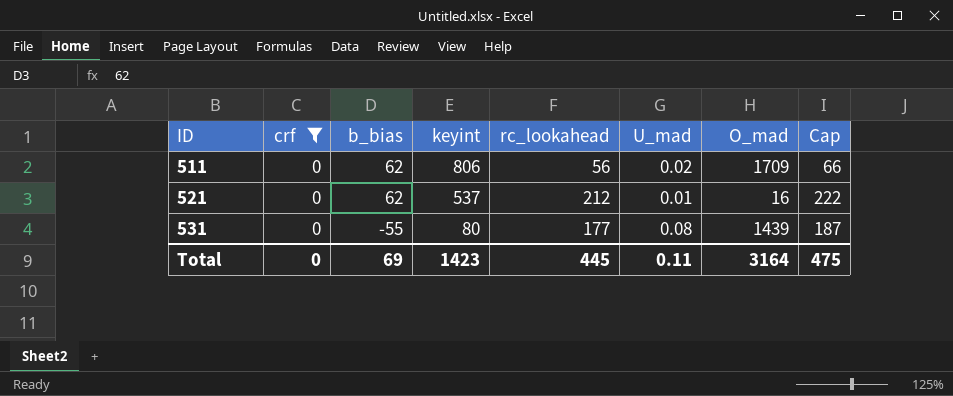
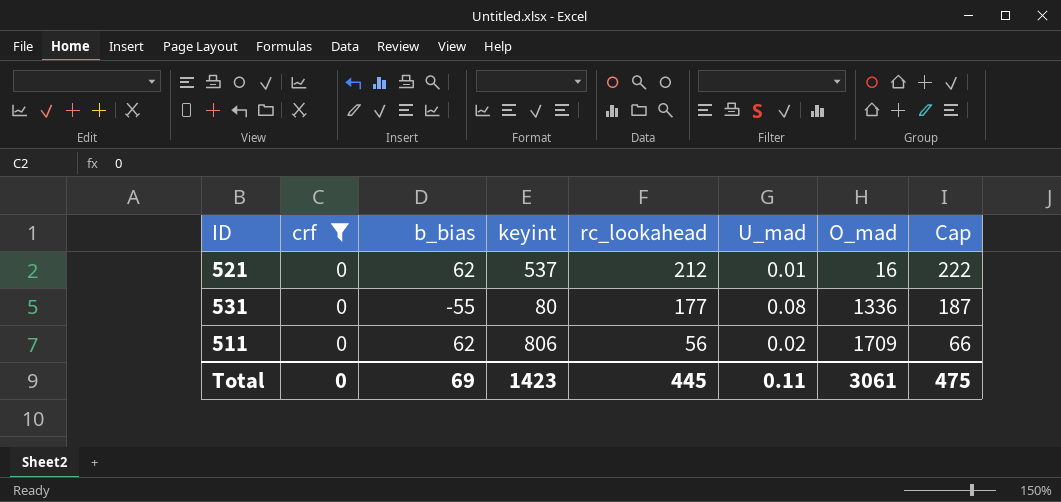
row order: ID ascending -> rc_lookahead descending
531 | O_mad: 1439 -> 1336
Total | O_mad: 3164 -> 3061

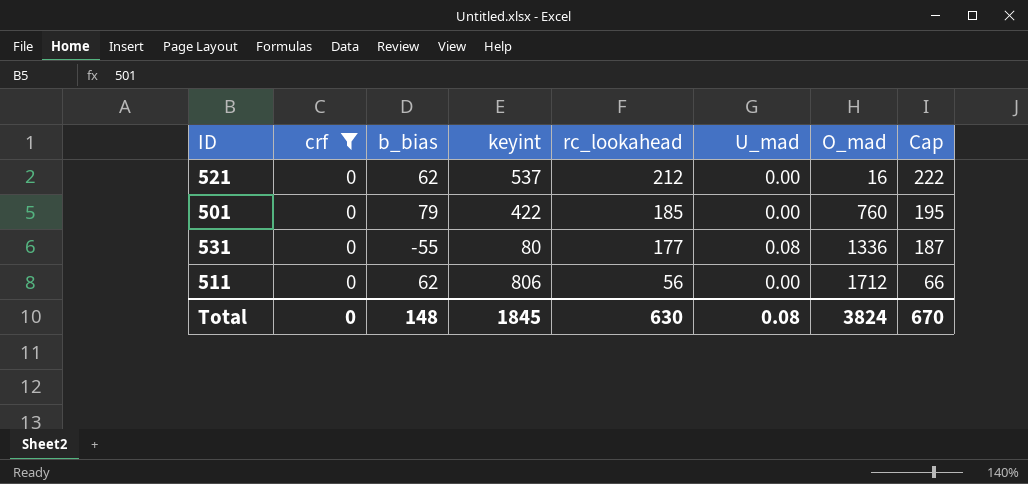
521 | U_mad: 0.01 -> 0.00
row 501: none -> 0 | 79 | 422 | 185 | 0.00 | 760 | 195
511 | U_mad: 0.02 -> 0.00
511 | O_mad: 1709 -> 1712
Total | b_bias: 69 -> 148
Total | keyint: 1423 -> 1845
Total | rc_lookahead: 445 -> 630
Total | U_mad: 0.11 -> 0.08
Total | O_mad: 3061 -> 3824
Total | Cap: 475 -> 670

